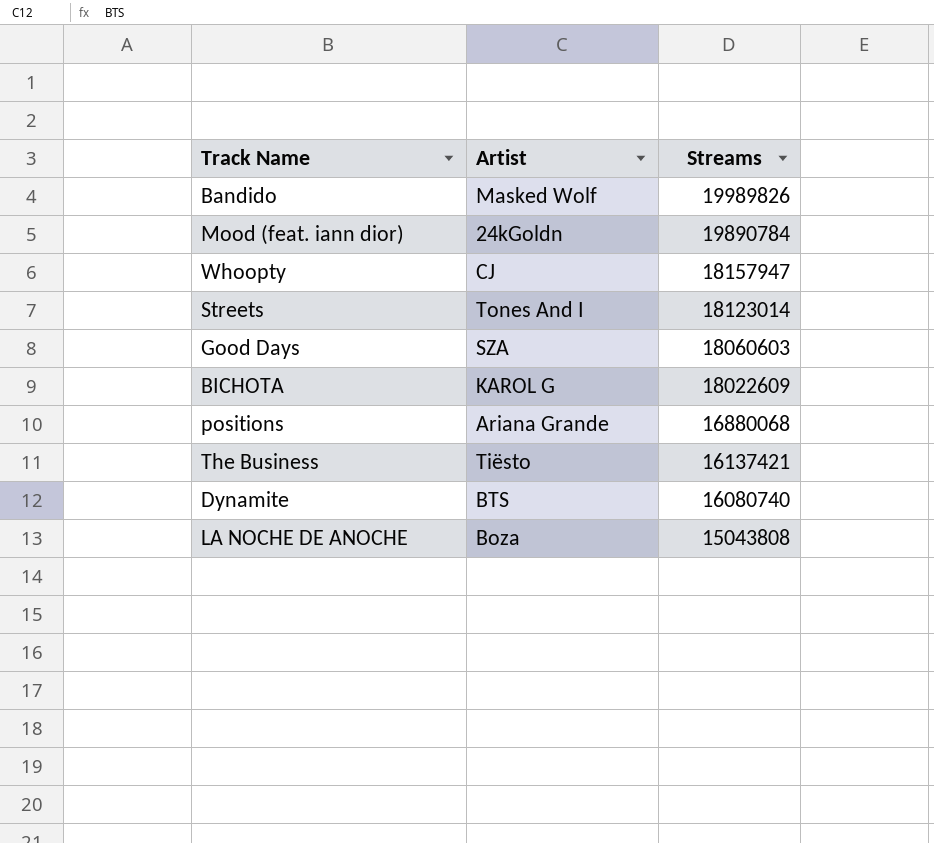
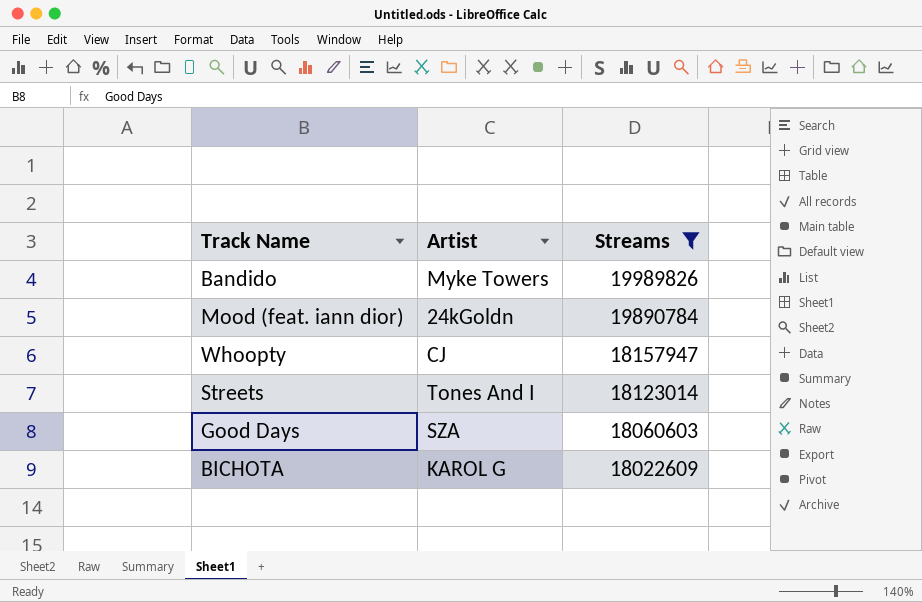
filter: none -> Streams >= 18022609
Bandido | Artist: Masked Wolf -> Myke Towers

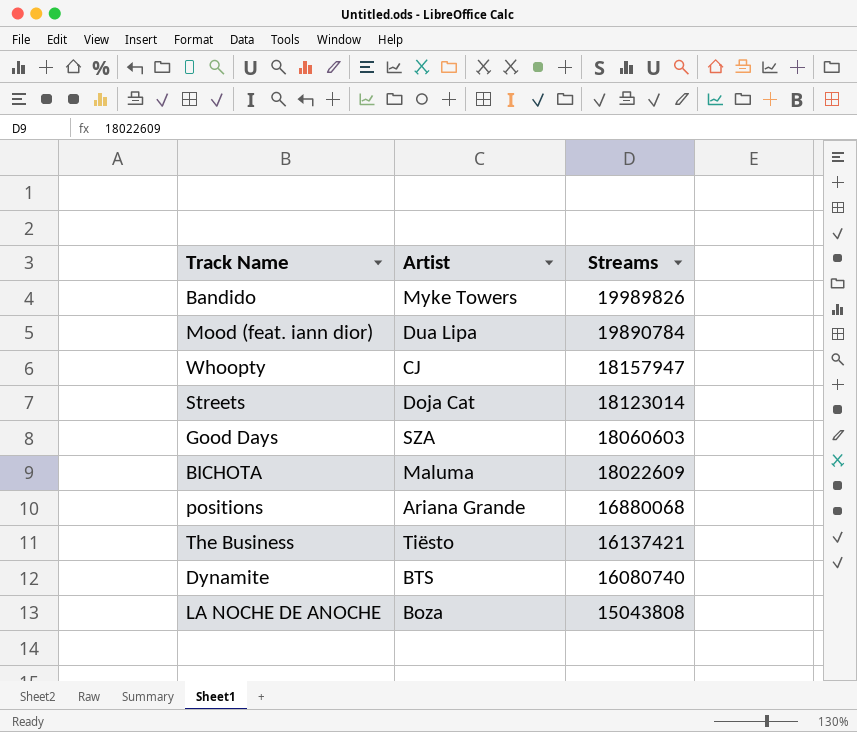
filter: Streams >= 18022609 -> none
Mood (feat. iann dior) | Artist: 24kGoldn -> Dua Lipa
Streets | Artist: Tones And I -> Doja Cat
BICHOTA | Artist: KAROL G -> Maluma

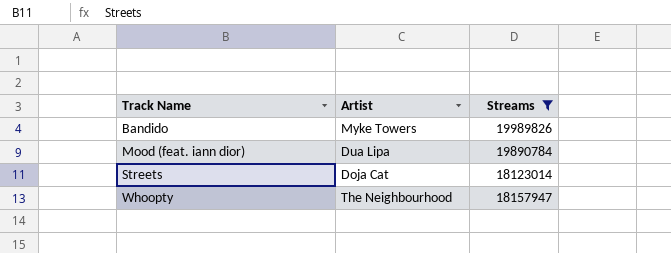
filter: none -> Streams >= 18123014
row order: Streams descending -> Track Name ascending
Whoopty | Artist: CJ -> The Neighbourhood

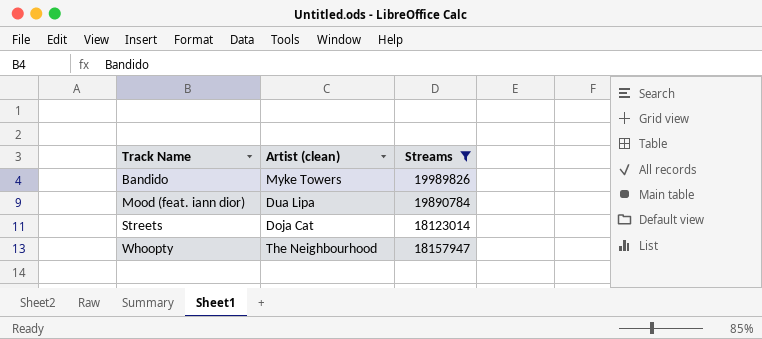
column name: Artist -> Artist (clean)

